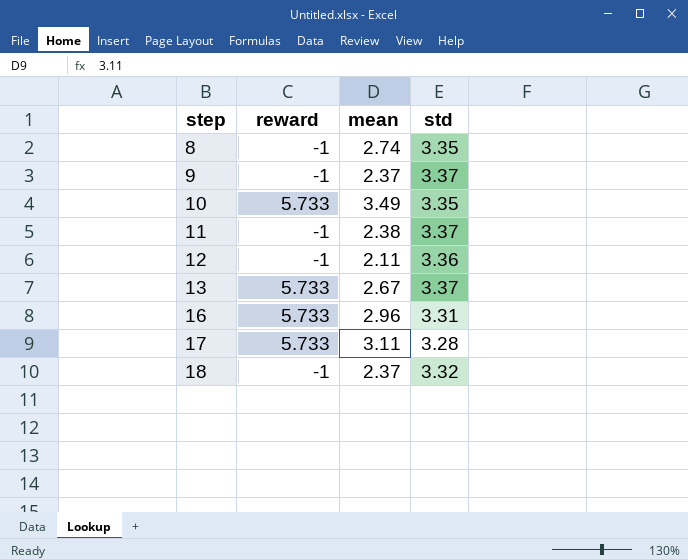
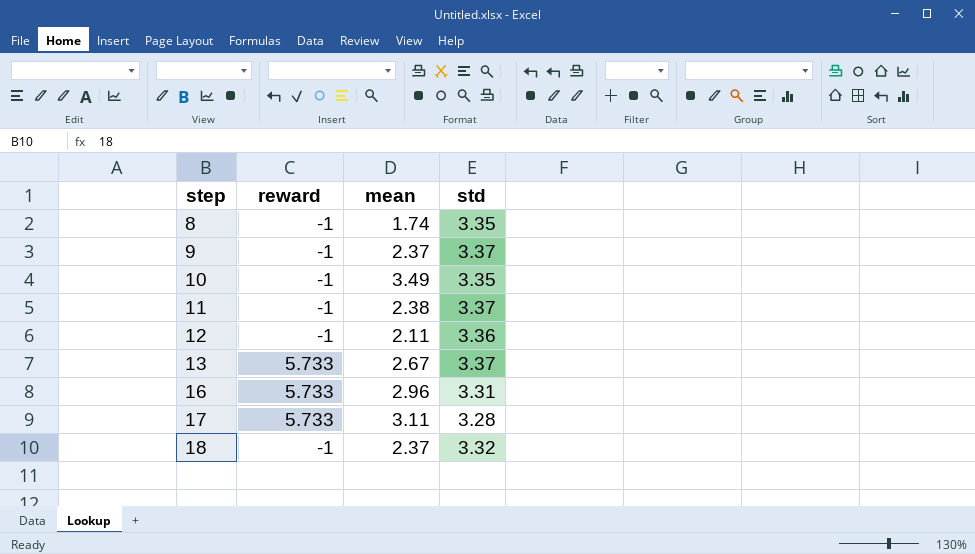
8 | mean: 2.74 -> 1.74
10 | reward: 5.733 -> -1

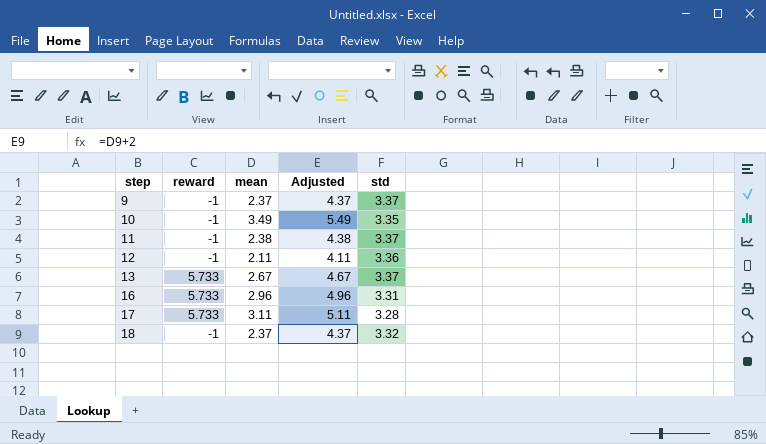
column Adjusted | formula: none -> [mean] + 2
row 8: -1 | 1.74 | 3.35 -> none

